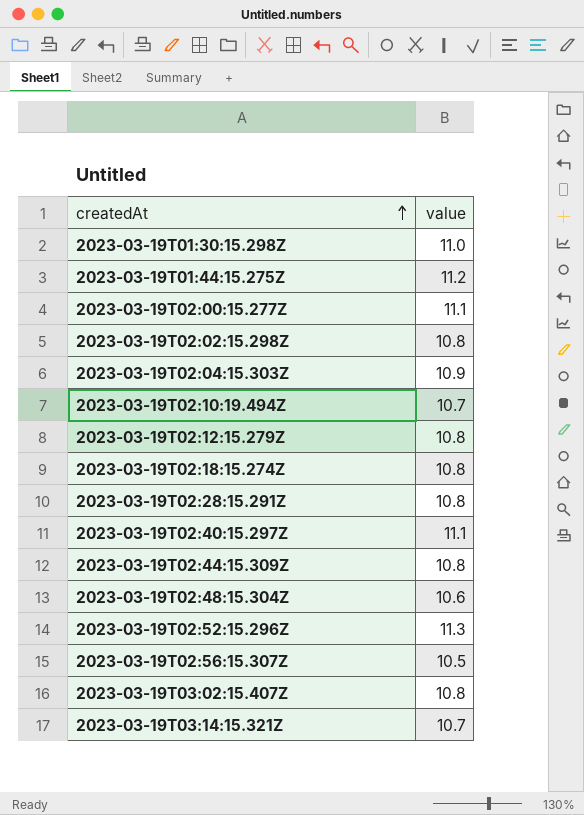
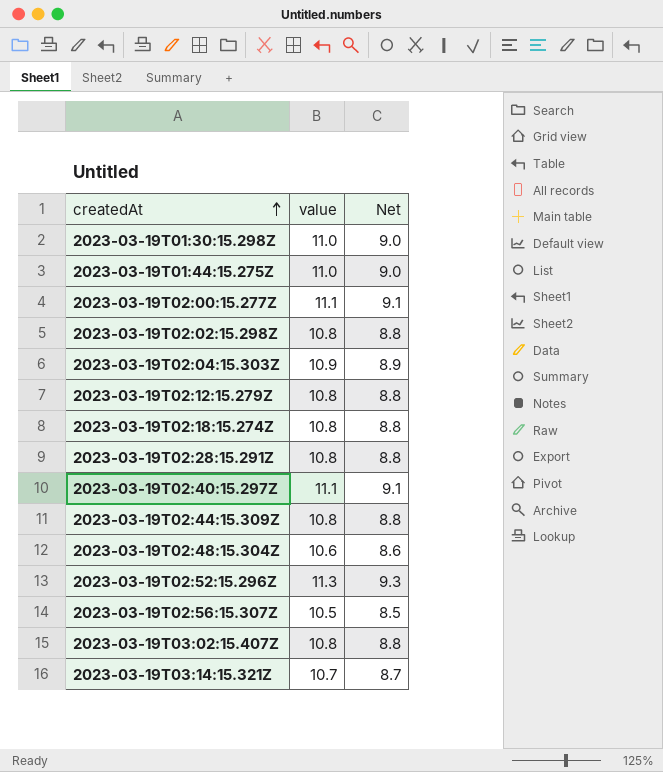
column Net | formula: none -> [value] - 2
row 2023-03-19T02:10:19.494Z: 10.7 -> none
2023-03-19T01:44:15.275Z | value: 11.2 -> 11.0

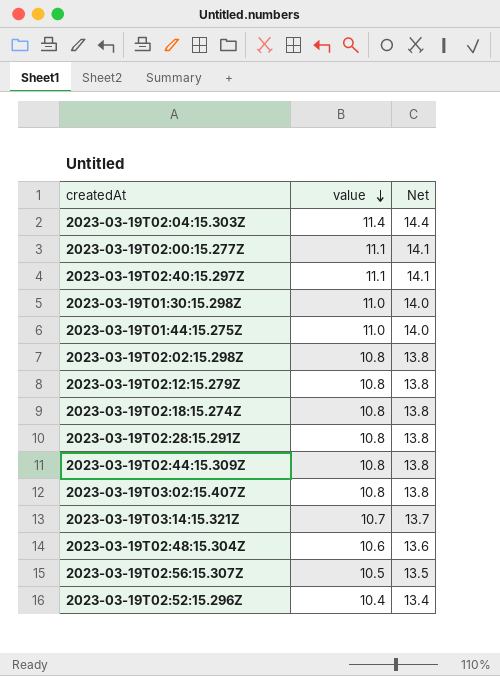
row order: createdAt ascending -> value descending
column Net | formula: [value] - 2 -> [value] + 3
2023-03-19T02:04:15.303Z | value: 10.9 -> 11.4
2023-03-19T02:52:15.296Z | value: 11.3 -> 10.4

